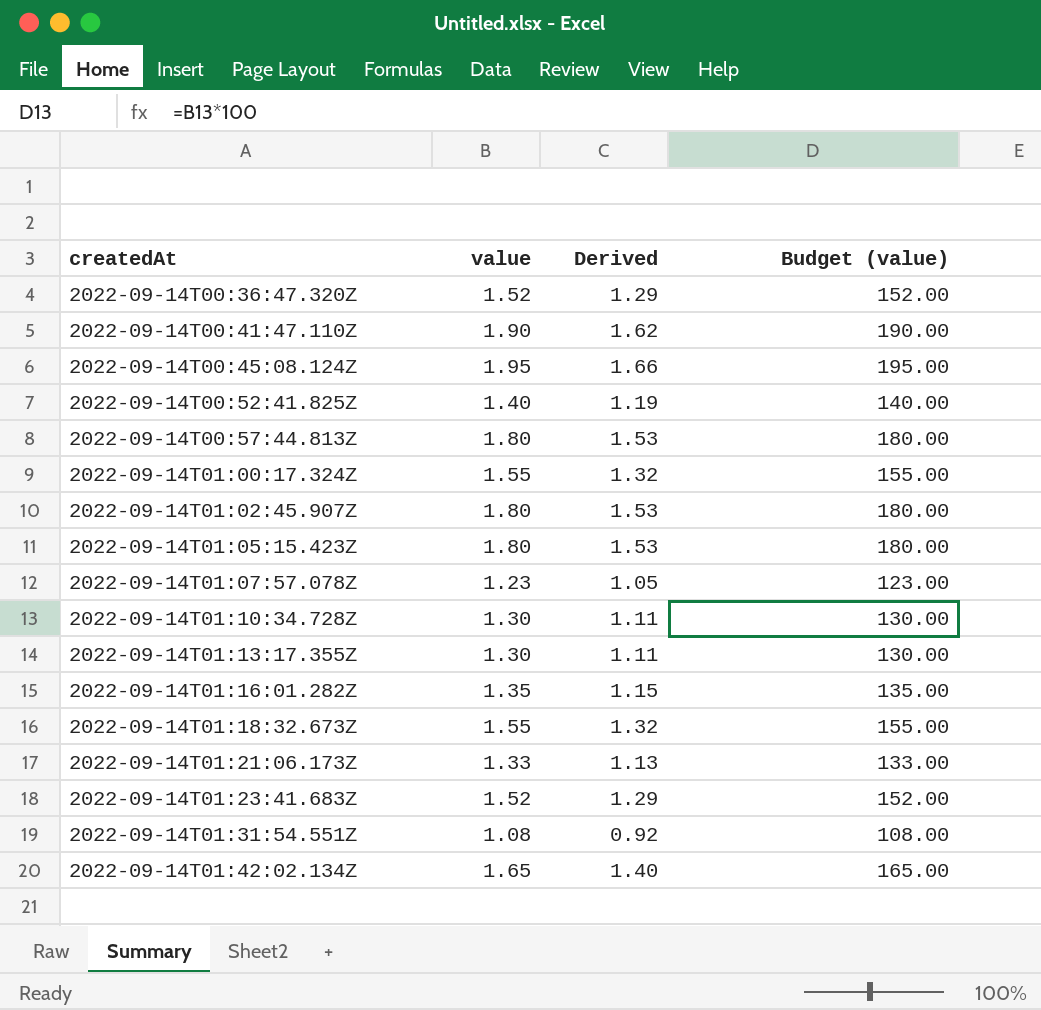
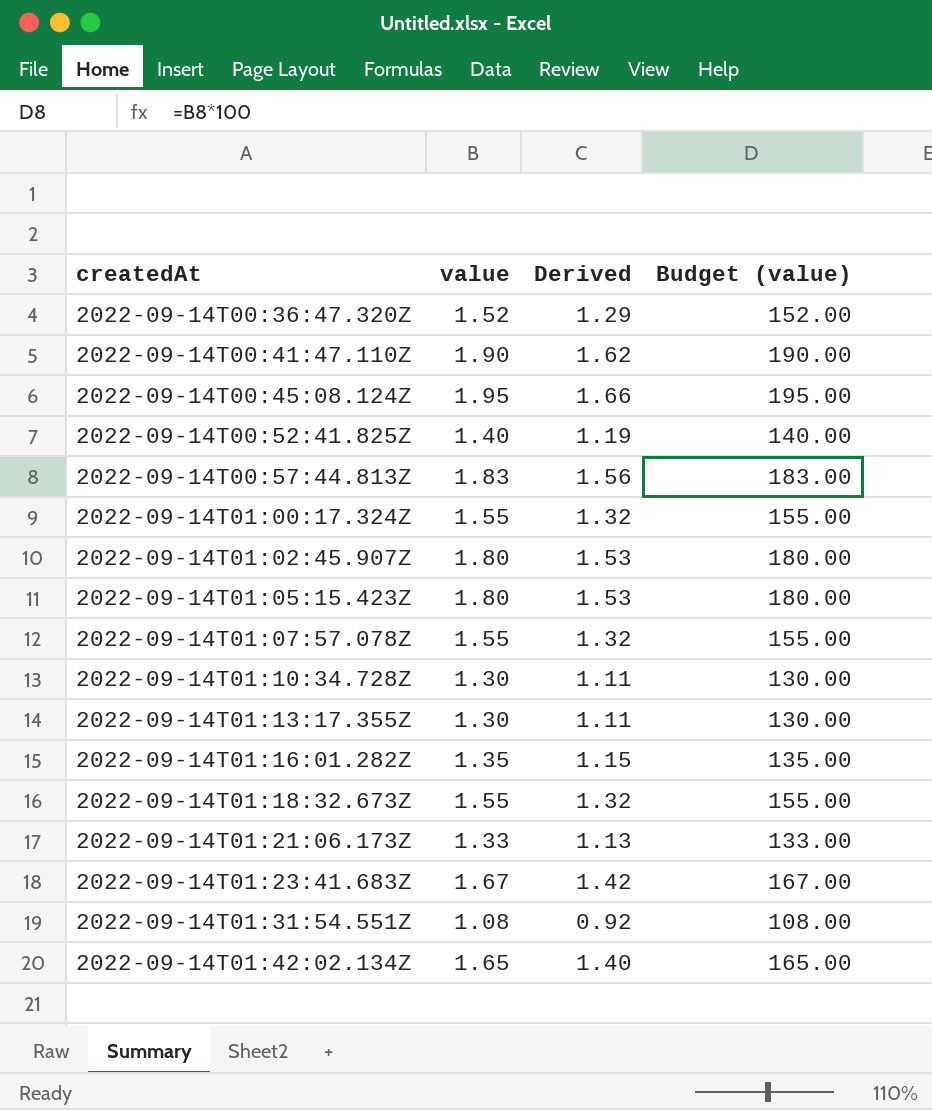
2022-09-14T00:57:44.813Z | value: 1.80 -> 1.83
2022-09-14T00:57:44.813Z | Derived: 1.53 -> 1.56
2022-09-14T00:57:44.813Z | Budget (value): 180.00 -> 183.00
2022-09-14T01:07:57.078Z | value: 1.23 -> 1.55
2022-09-14T01:07:57.078Z | Derived: 1.05 -> 1.32
2022-09-14T01:07:57.078Z | Budget (value): 123.00 -> 155.00
2022-09-14T01:23:41.683Z | value: 1.52 -> 1.67
2022-09-14T01:23:41.683Z | Derived: 1.29 -> 1.42
2022-09-14T01:23:41.683Z | Budget (value): 152.00 -> 167.00

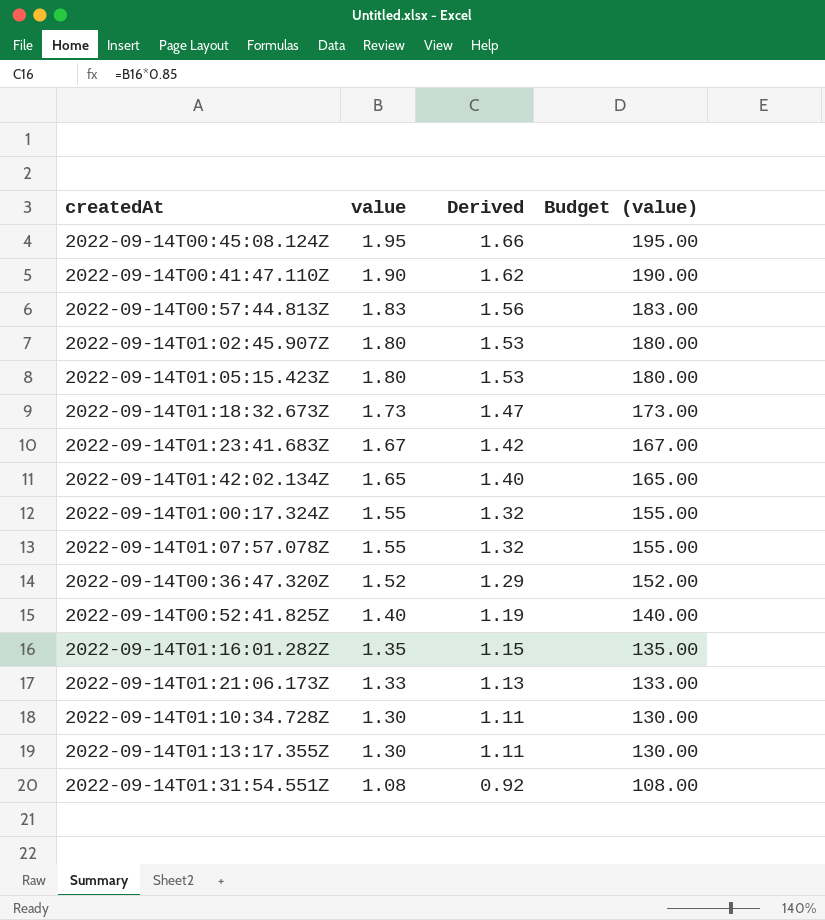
row order: createdAt ascending -> value descending
2022-09-14T01:18:32.673Z | value: 1.55 -> 1.73
2022-09-14T01:18:32.673Z | Derived: 1.32 -> 1.47
2022-09-14T01:18:32.673Z | Budget (value): 155.00 -> 173.00

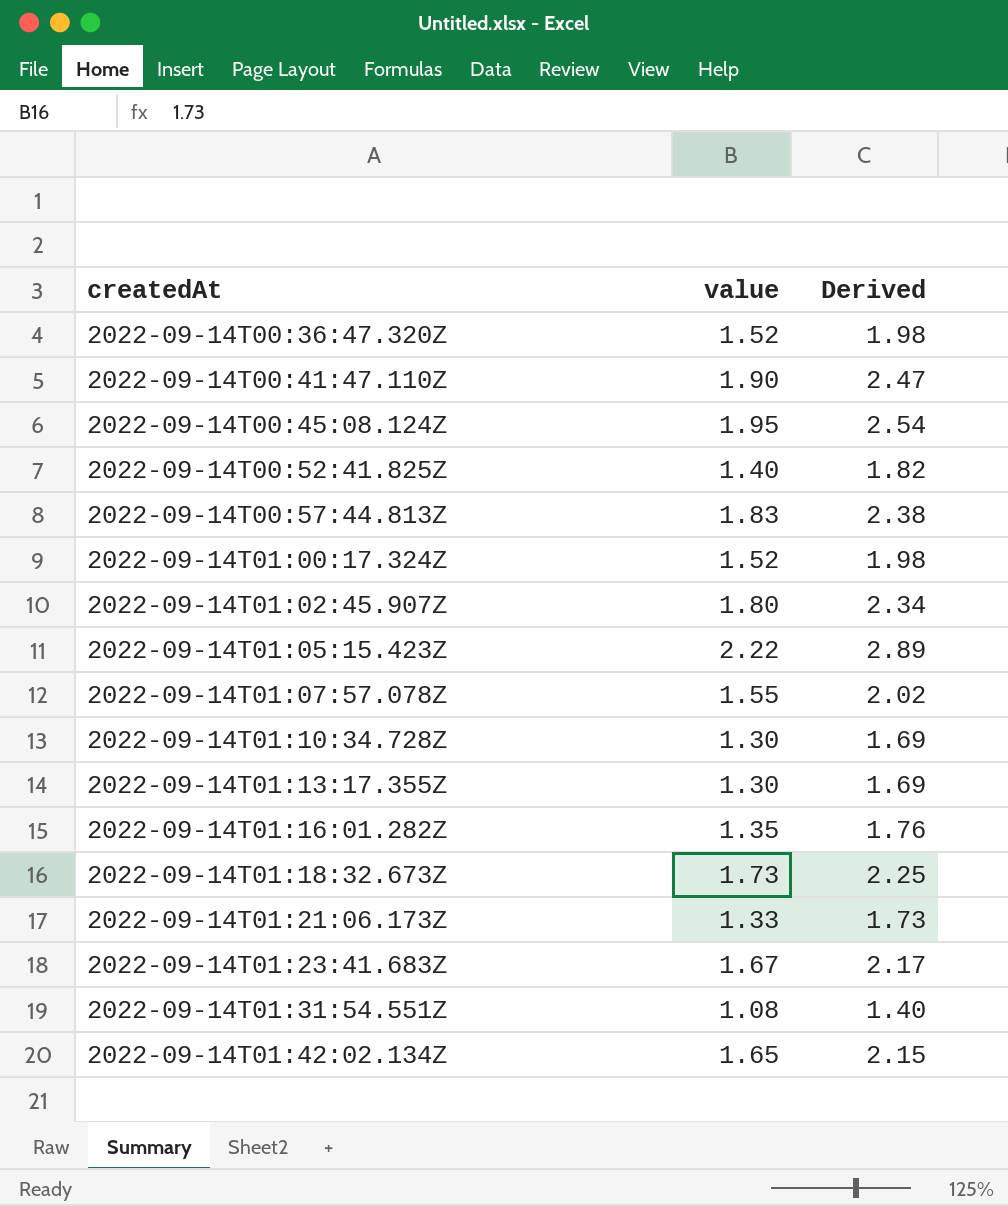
row order: value descending -> createdAt ascending
column Budget (value) | formula: [value] * 100 -> none
column Derived | formula: [value] * 0.85 -> [value] * 1.3
2022-09-14T01:00:17.324Z | value: 1.55 -> 1.52
2022-09-14T01:05:15.423Z | value: 1.80 -> 2.22

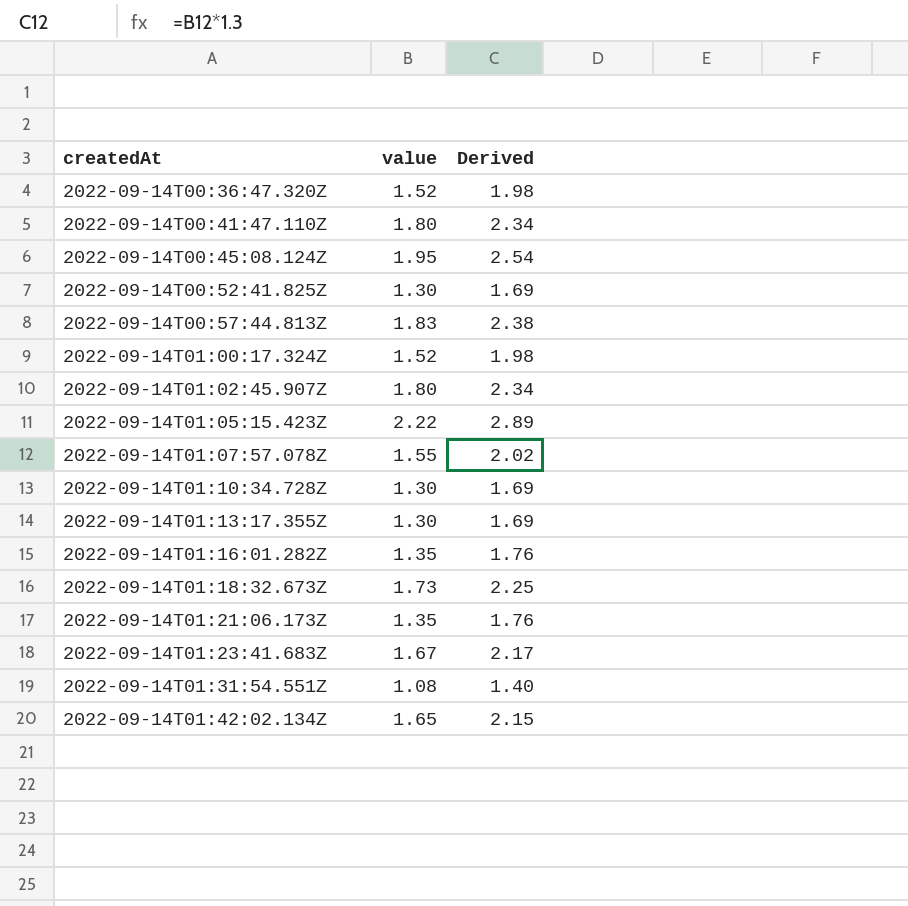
2022-09-14T00:41:47.110Z | value: 1.90 -> 1.80
2022-09-14T00:41:47.110Z | Derived: 2.47 -> 2.34
2022-09-14T00:52:41.825Z | value: 1.40 -> 1.30
2022-09-14T00:52:41.825Z | Derived: 1.82 -> 1.69
2022-09-14T01:21:06.173Z | value: 1.33 -> 1.35
2022-09-14T01:21:06.173Z | Derived: 1.73 -> 1.76

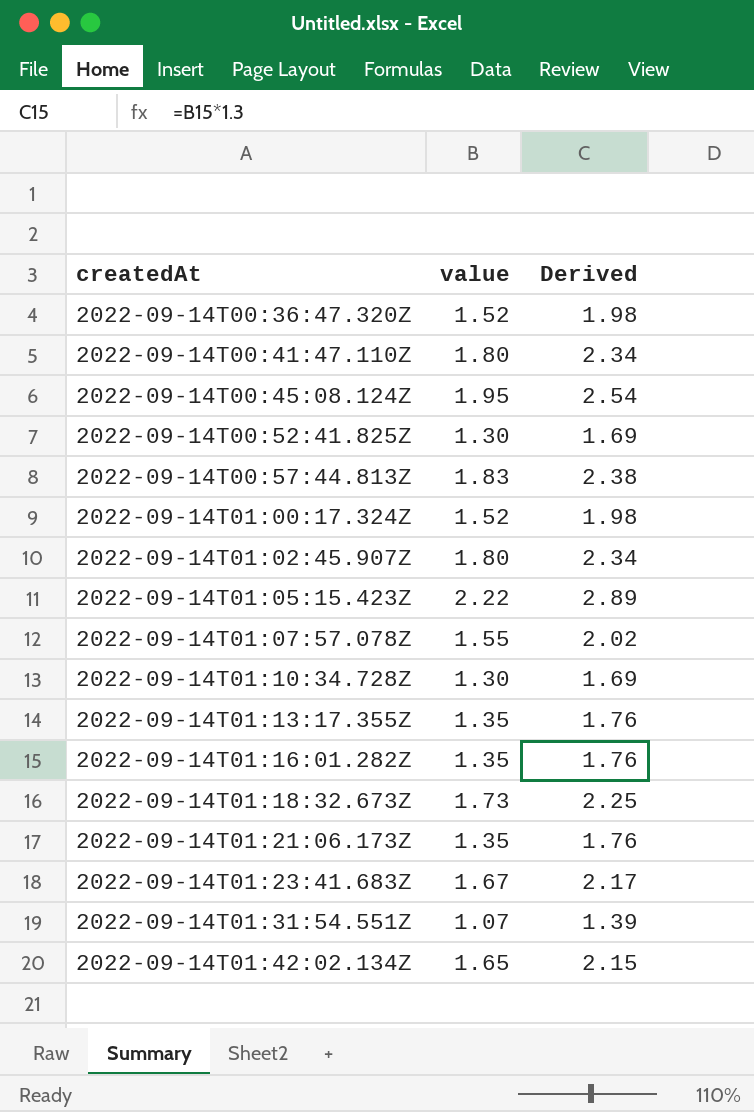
2022-09-14T01:13:17.355Z | value: 1.30 -> 1.35
2022-09-14T01:13:17.355Z | Derived: 1.69 -> 1.76
2022-09-14T01:31:54.551Z | value: 1.08 -> 1.07
2022-09-14T01:31:54.551Z | Derived: 1.40 -> 1.39

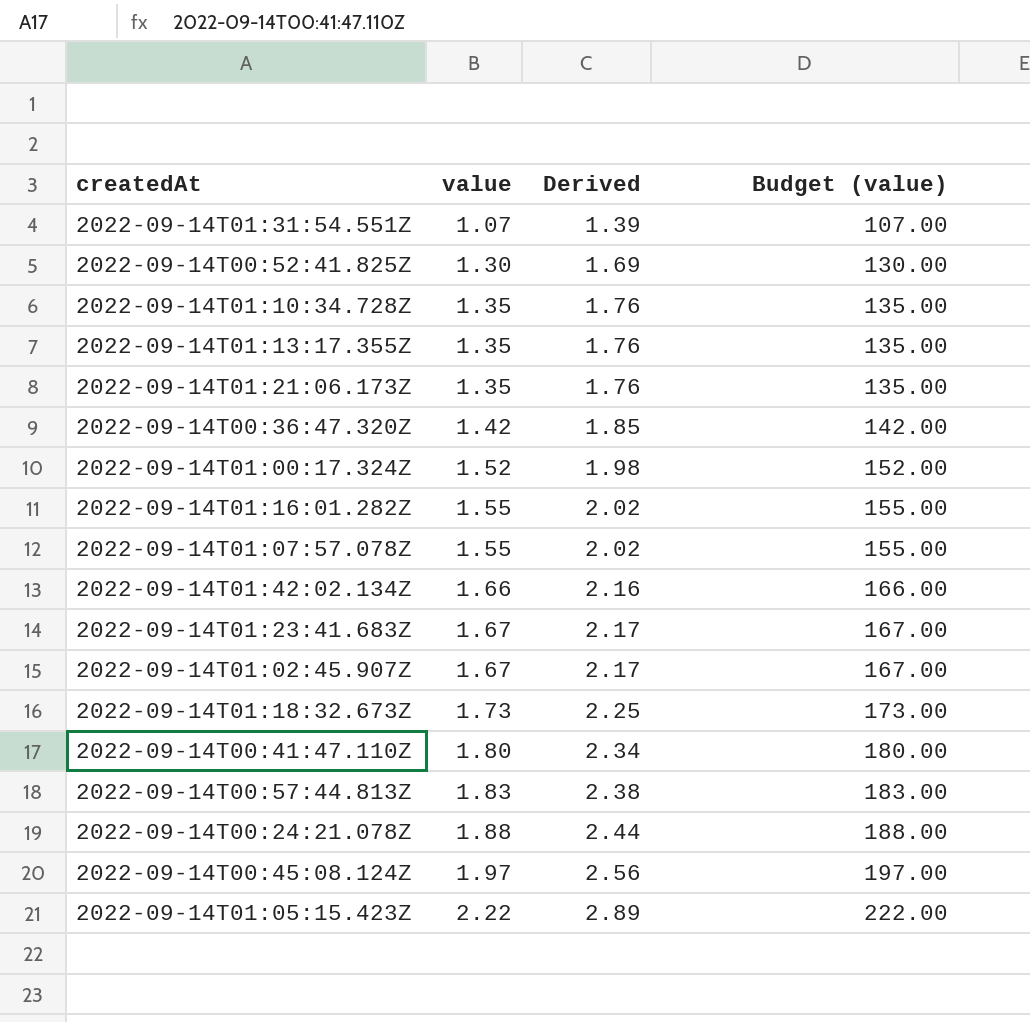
row order: createdAt ascending -> value ascending
column Budget (value) | formula: none -> [value] * 100
2022-09-14T01:10:34.728Z | value: 1.30 -> 1.35
2022-09-14T01:10:34.728Z | Derived: 1.69 -> 1.76
2022-09-14T00:36:47.320Z | value: 1.52 -> 1.42
2022-09-14T00:36:47.320Z | Derived: 1.98 -> 1.85
2022-09-14T01:16:01.282Z | value: 1.35 -> 1.55
2022-09-14T01:16:01.282Z | Derived: 1.76 -> 2.02
2022-09-14T01:42:02.134Z | value: 1.65 -> 1.66
2022-09-14T01:42:02.134Z | Derived: 2.15 -> 2.16
2022-09-14T01:02:45.907Z | value: 1.80 -> 1.67
2022-09-14T01:02:45.907Z | Derived: 2.34 -> 2.17
row 2022-09-14T00:24:21.078Z: none -> 1.88 | 2.44 | 188.00
2022-09-14T00:45:08.124Z | value: 1.95 -> 1.97
2022-09-14T00:45:08.124Z | Derived: 2.54 -> 2.56

